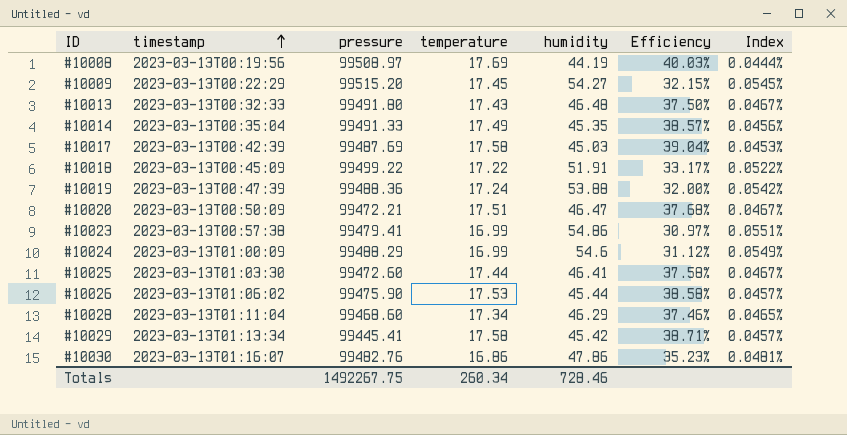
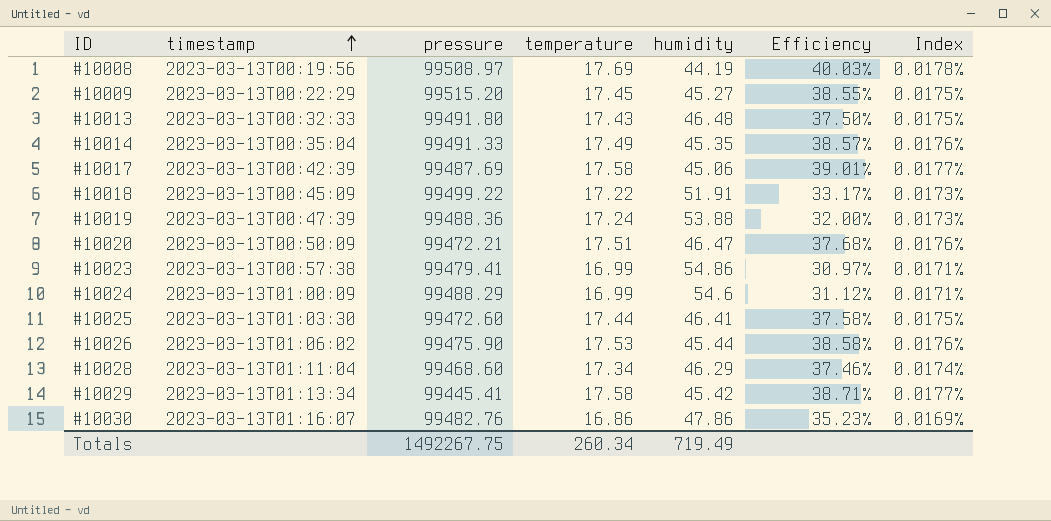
column Index | formula: [humidity] / [pressure] -> [temperature] / [pressure]
#10009 | humidity: 54.27 -> 45.27
#10009 | Efficiency: 32.15% -> 38.55%
#10017 | humidity: 45.03 -> 45.06
#10017 | Efficiency: 39.04% -> 39.01%
Totals | humidity: 728.46 -> 719.49

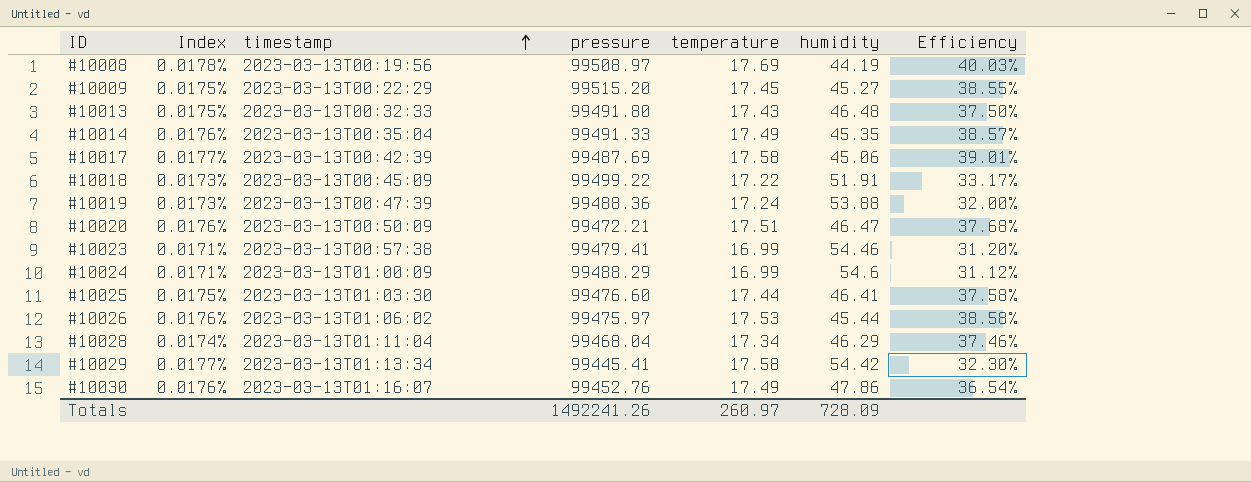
column Index | position: 7 -> 2
#10023 | humidity: 54.86 -> 54.46
#10023 | Efficiency: 30.97% -> 31.20%
#10025 | pressure: 99472.60 -> 99476.60
#10026 | pressure: 99475.90 -> 99475.97
#10028 | pressure: 99468.60 -> 99468.04
#10029 | humidity: 45.42 -> 54.42
#10029 | Efficiency: 38.71% -> 32.30%
#10030 | Index: 0.0169% -> 0.0176%
#10030 | pressure: 99482.76 -> 99452.76
#10030 | temperature: 16.86 -> 17.49
#10030 | Efficiency: 35.23% -> 36.54%
Totals | pressure: 1492267.75 -> 1492241.26
Totals | temperature: 260.34 -> 260.97
Totals | humidity: 719.49 -> 728.09

